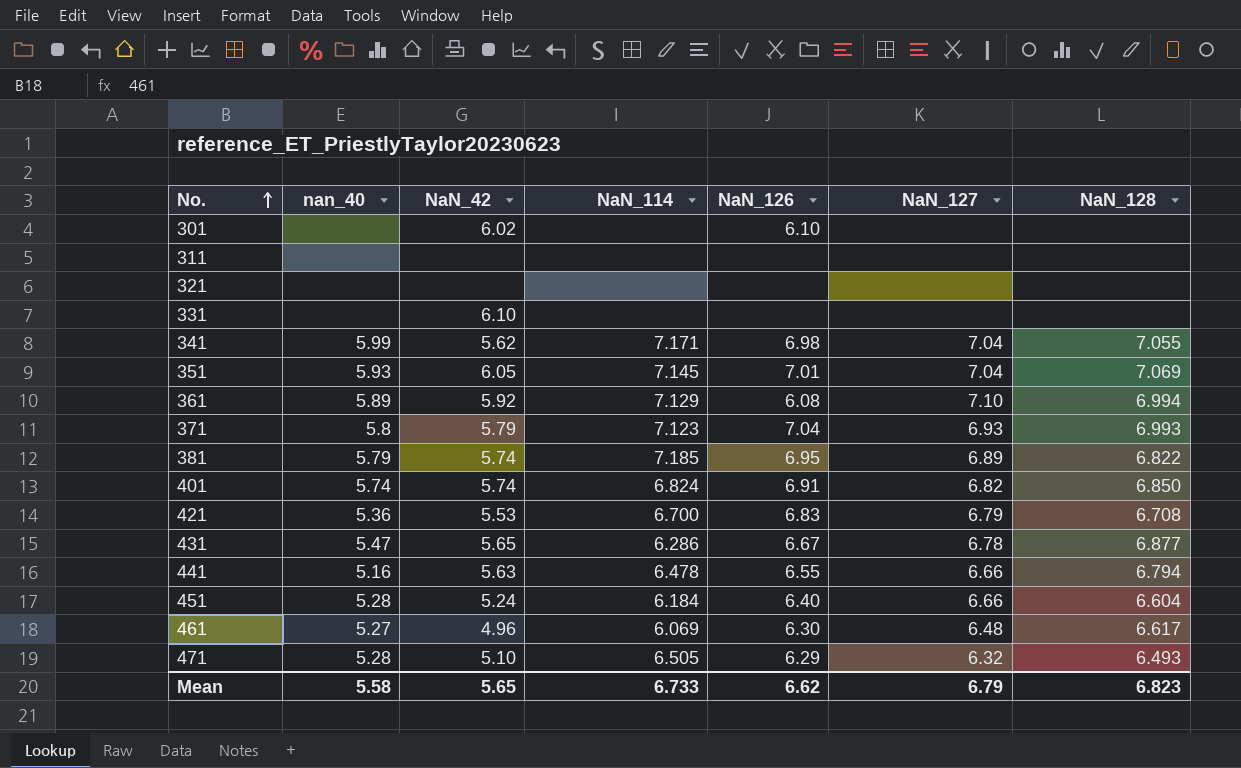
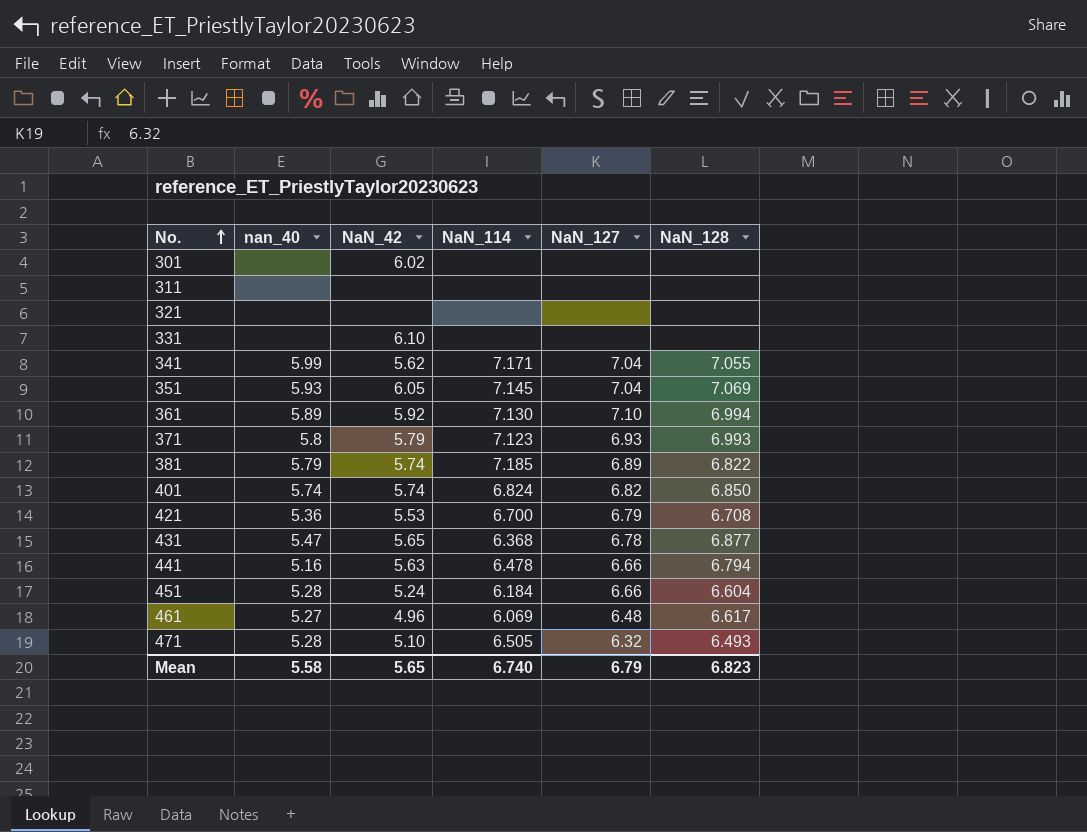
column NaN_126 | position: 5 -> none
361 | NaN_114: 7.129 -> 7.130
431 | NaN_114: 6.286 -> 6.368
Mean | NaN_114: 6.733 -> 6.740

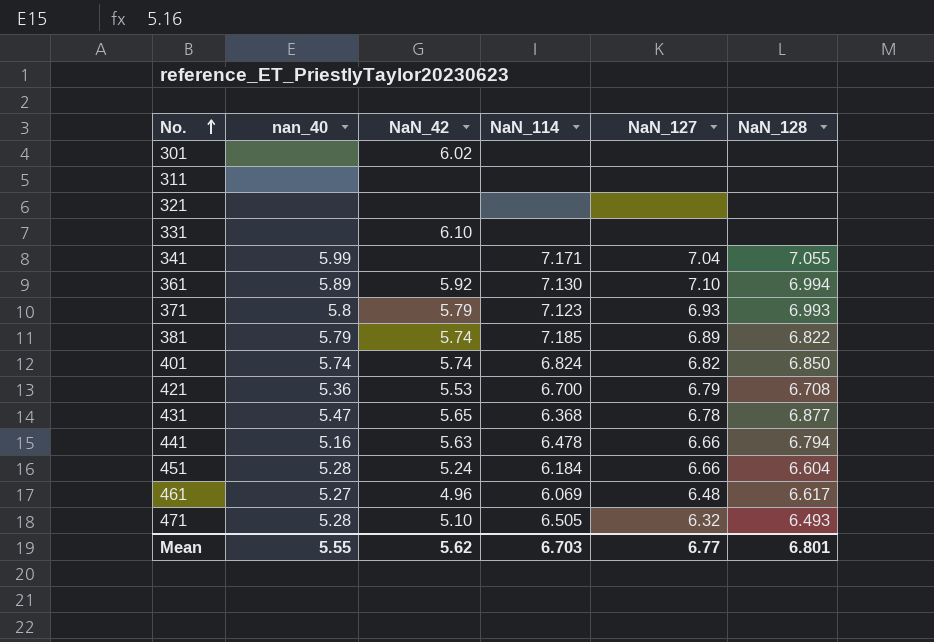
row 351: 5.93 | 6.05 | 7.145 | 7.04 | 7.069 -> none
341 | NaN_42: 5.62 -> none
Mean | nan_40: 5.58 -> 5.55
Mean | NaN_42: 5.65 -> 5.62
Mean | NaN_114: 6.740 -> 6.703
Mean | NaN_127: 6.79 -> 6.77
Mean | NaN_128: 6.823 -> 6.801

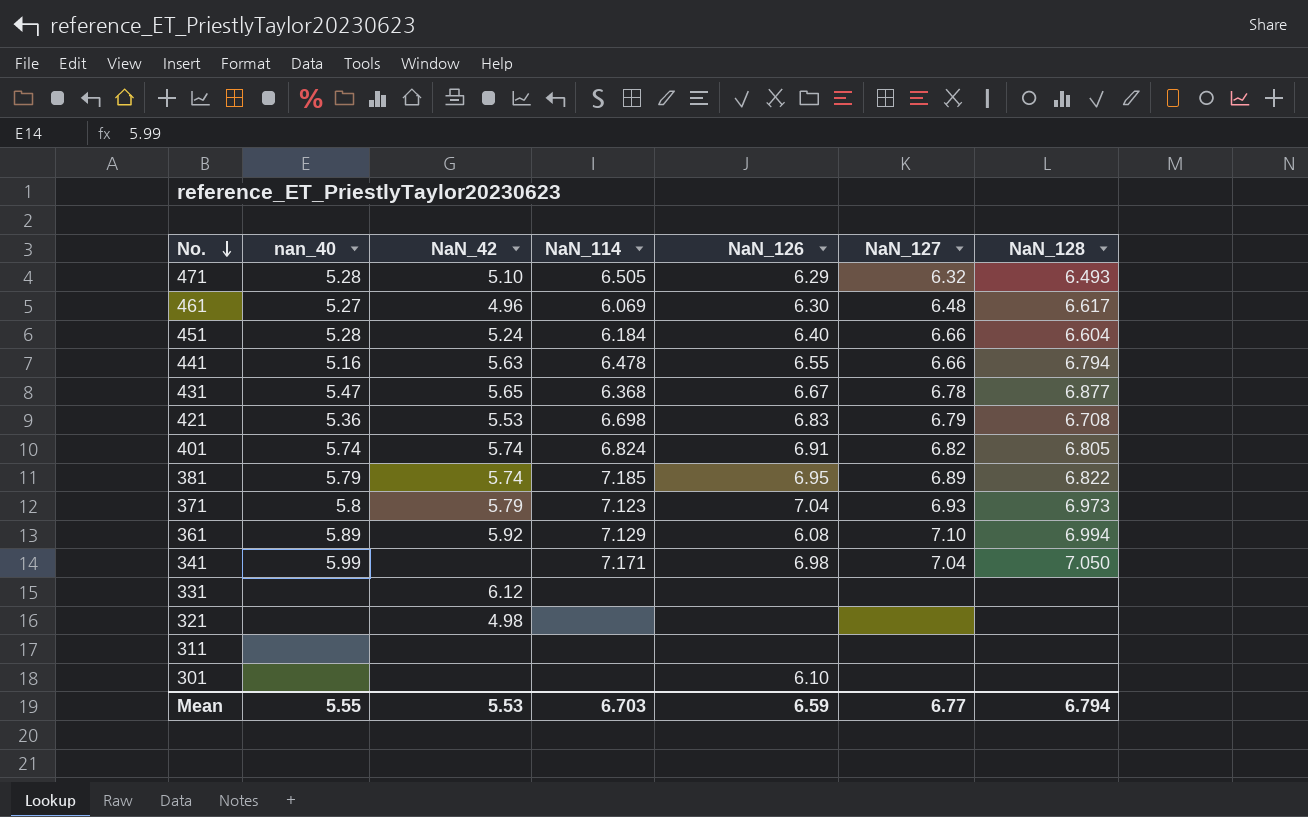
row order: No. ascending -> No. descending
column NaN_126 | position: none -> 5
421 | NaN_114: 6.700 -> 6.698
401 | NaN_128: 6.850 -> 6.805
371 | NaN_128: 6.993 -> 6.973
361 | NaN_114: 7.130 -> 7.129
341 | NaN_128: 7.055 -> 7.050
331 | NaN_42: 6.10 -> 6.12
321 | NaN_42: none -> 4.98
301 | NaN_42: 6.02 -> none
Mean | NaN_42: 5.62 -> 5.53
Mean | NaN_128: 6.801 -> 6.794

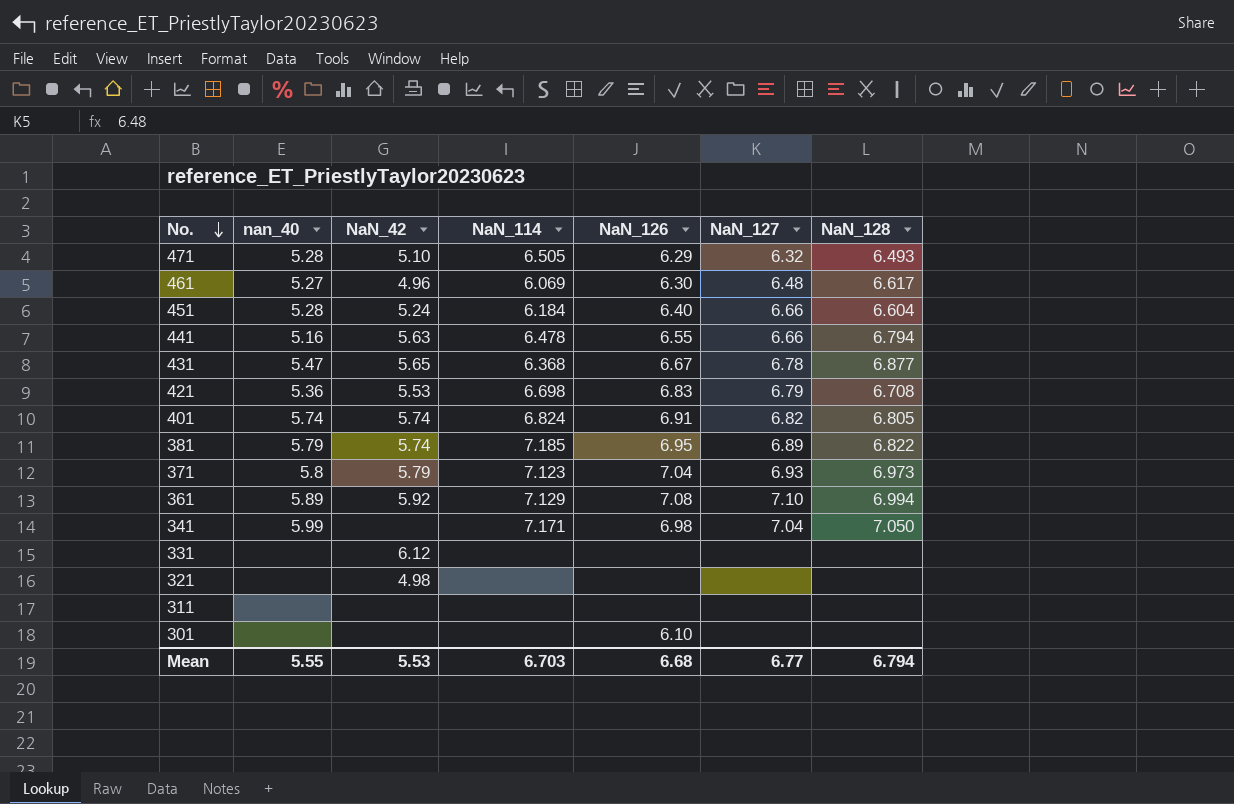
361 | NaN_126: 6.08 -> 7.08
Mean | NaN_126: 6.59 -> 6.68

